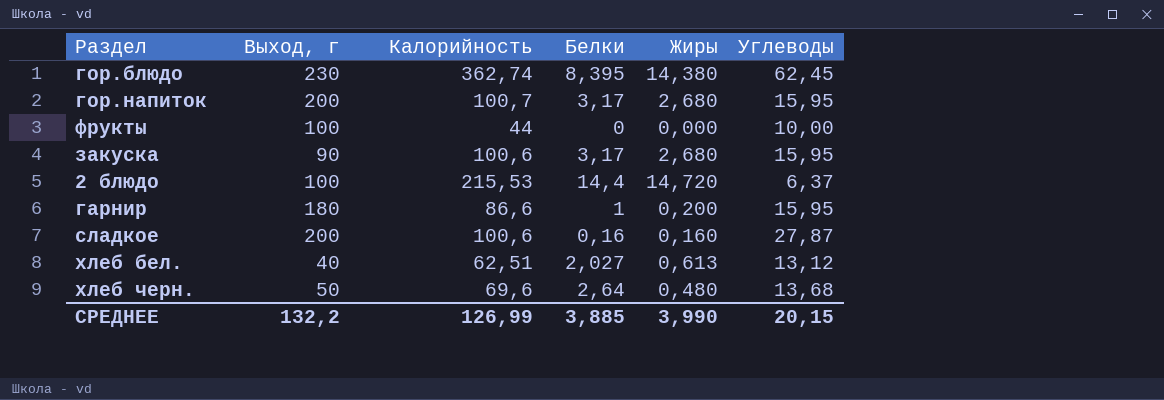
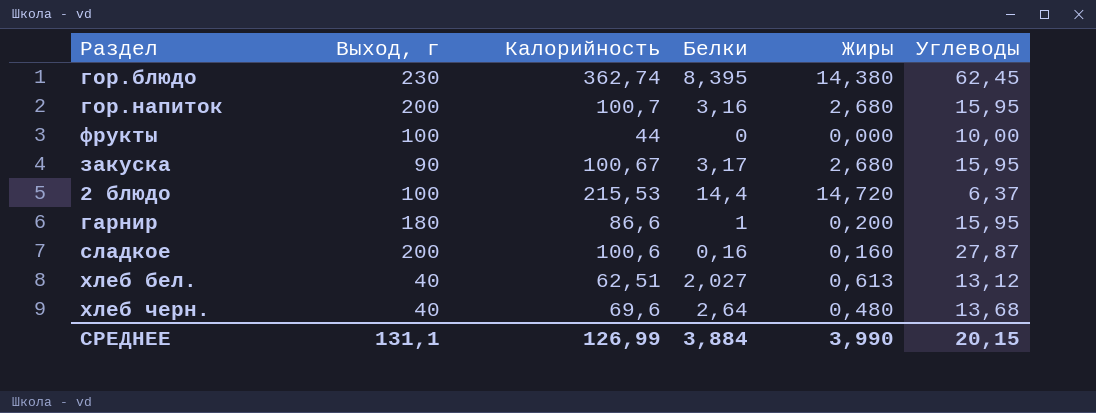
гор.напиток | Белки: 3,17 -> 3,16
закуска | Калорийность: 100,6 -> 100,67
хлеб черн. | Выход, г: 50 -> 40
СРЕДНЕЕ | Выход, г: 132,2 -> 131,1
СРЕДНЕЕ | Белки: 3,885 -> 3,884

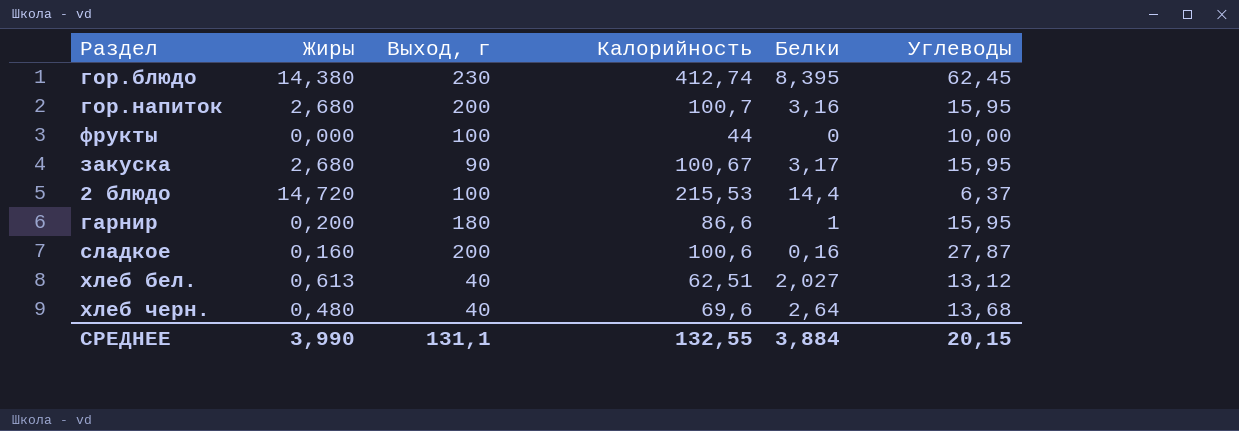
column Жиры | position: 5 -> 2
гор.блюдо | Калорийность: 362,74 -> 412,74
СРЕДНЕЕ | Калорийность: 126,99 -> 132,55

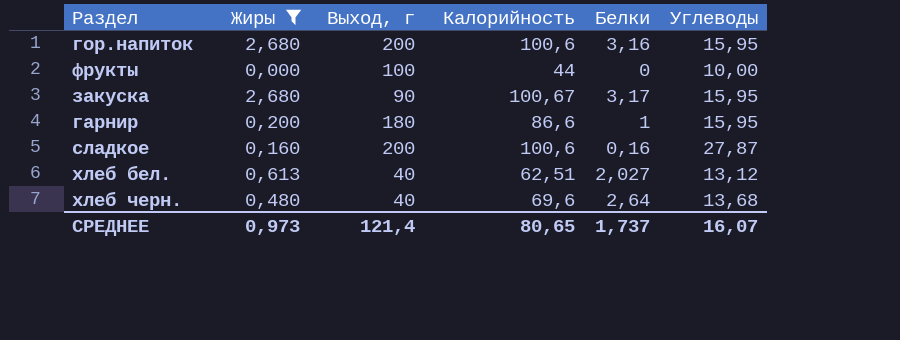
filter: none -> Жиры <= 2,680
гор.напиток | Калорийность: 100,7 -> 100,6
СРЕДНЕЕ | Жиры: 3,990 -> 0,973
СРЕДНЕЕ | Выход, г: 131,1 -> 121,4
СРЕДНЕЕ | Калорийность: 132,55 -> 80,65
СРЕДНЕЕ | Белки: 3,884 -> 1,737
СРЕДНЕЕ | Углеводы: 20,15 -> 16,07

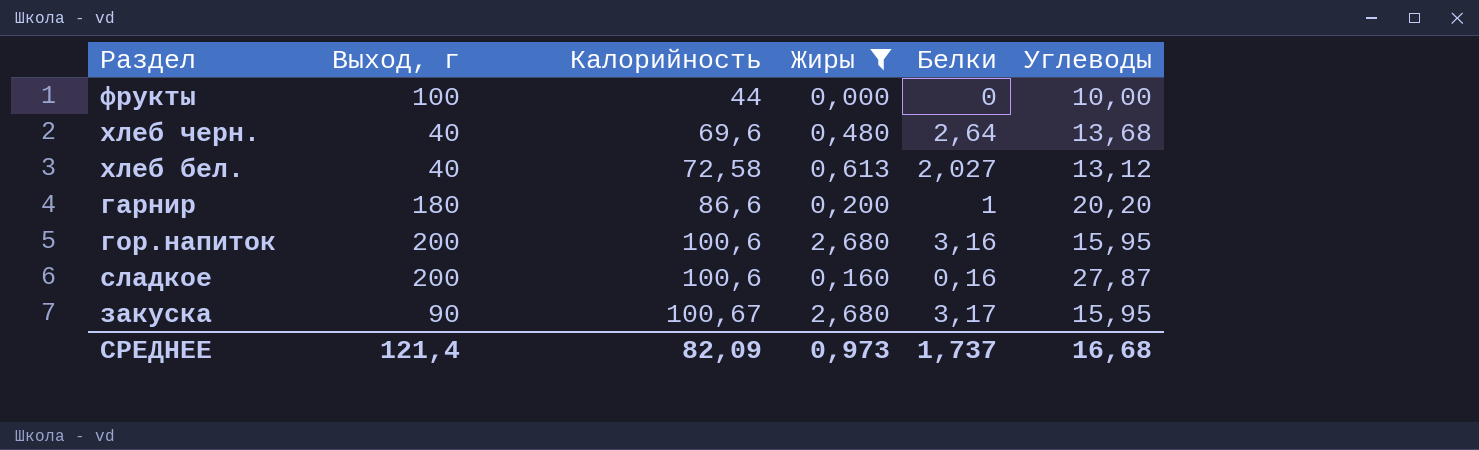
row order: none -> Калорийность ascending
column Жиры | position: 2 -> 4
хлеб бел. | Калорийность: 62,51 -> 72,58
гарнир | Углеводы: 15,95 -> 20,20
СРЕДНЕЕ | Калорийность: 80,65 -> 82,09
СРЕДНЕЕ | Углеводы: 16,07 -> 16,68

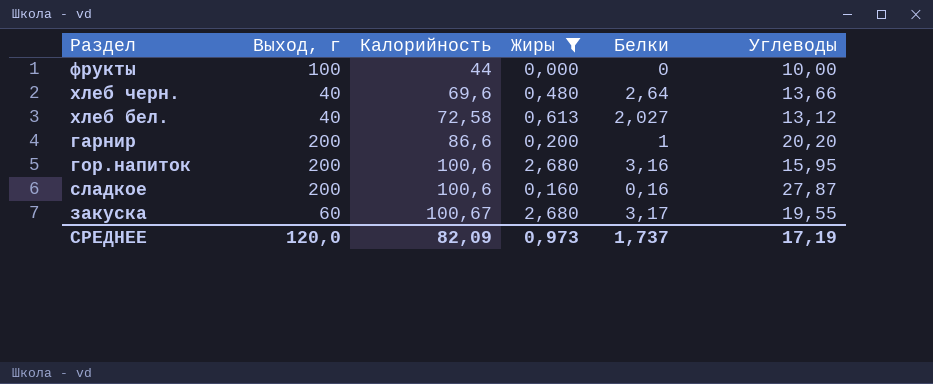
хлеб черн. | Углеводы: 13,68 -> 13,66
гарнир | Выход, г: 180 -> 200
закуска | Выход, г: 90 -> 60
закуска | Углеводы: 15,95 -> 19,55
СРЕДНЕЕ | Выход, г: 121,4 -> 120,0
СРЕДНЕЕ | Углеводы: 16,68 -> 17,19

